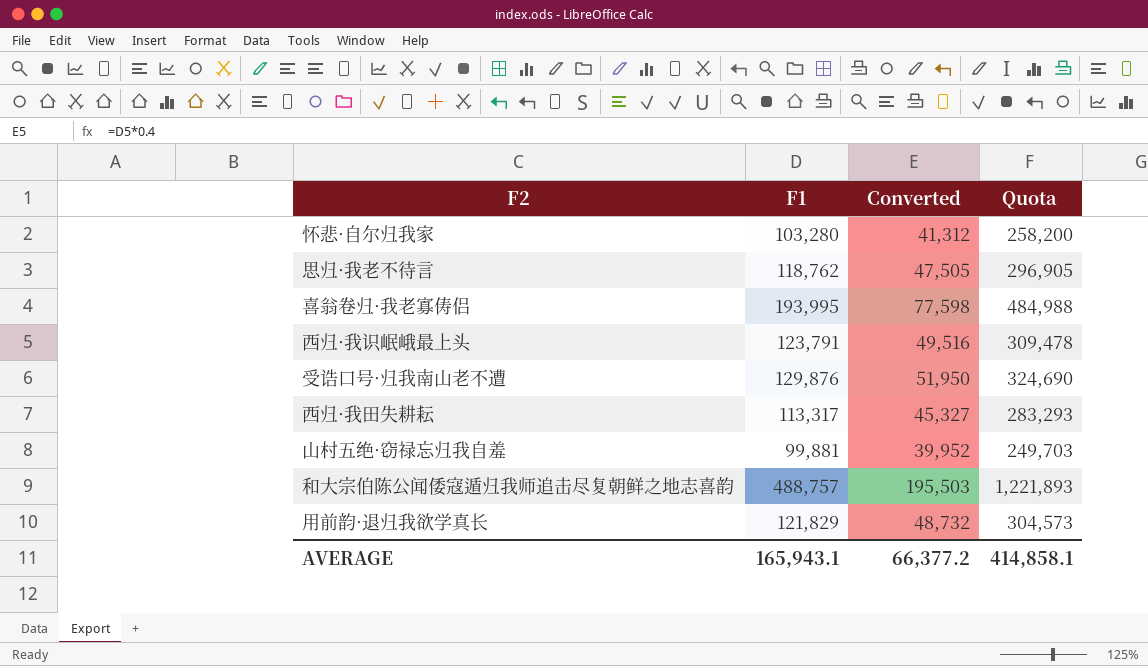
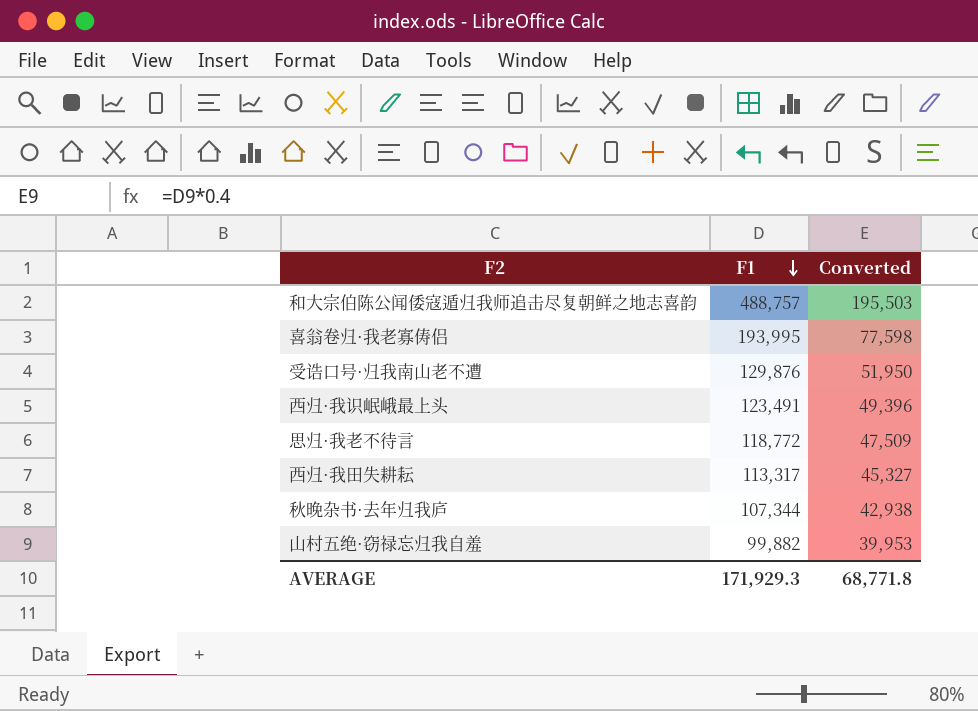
row order: none -> F1 descending
column Quota | formula: [F1] * 2.5 -> none
row 怀悲·自尔归我家: 103,280 | 41,312 | 258,200 -> none
row 用前韵·退归我欲学真长: 121,829 | 48,732 | 304,573 -> none
西归·我识岷峨最上头 | F1: 123,791 -> 123,491
西归·我识岷峨最上头 | Converted: 49,516 -> 49,396
思归·我老不待言 | F1: 118,762 -> 118,772
思归·我老不待言 | Converted: 47,505 -> 47,509
row 秋晚杂书·去年归我庐: none -> 107,344 | 42,938
山村五绝·窃禄忘归我自羞 | F1: 99,881 -> 99,882
山村五绝·窃禄忘归我自羞 | Converted: 39,952 -> 39,953
AVERAGE | F1: 165,943.1 -> 171,929.3
AVERAGE | Converted: 66,377.2 -> 68,771.8

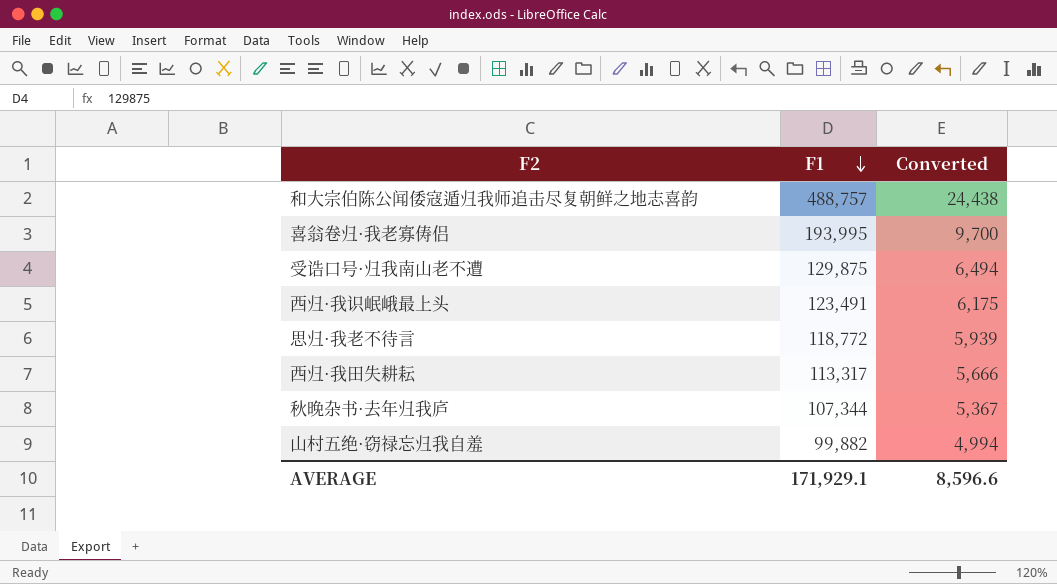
column Converted | formula: [F1] * 0.4 -> [F1] * 0.05
受诰口号·归我南山老不遭 | F1: 129,876 -> 129,875
AVERAGE | F1: 171,929.3 -> 171,929.1
AVERAGE | Converted: 68,771.8 -> 8,596.6

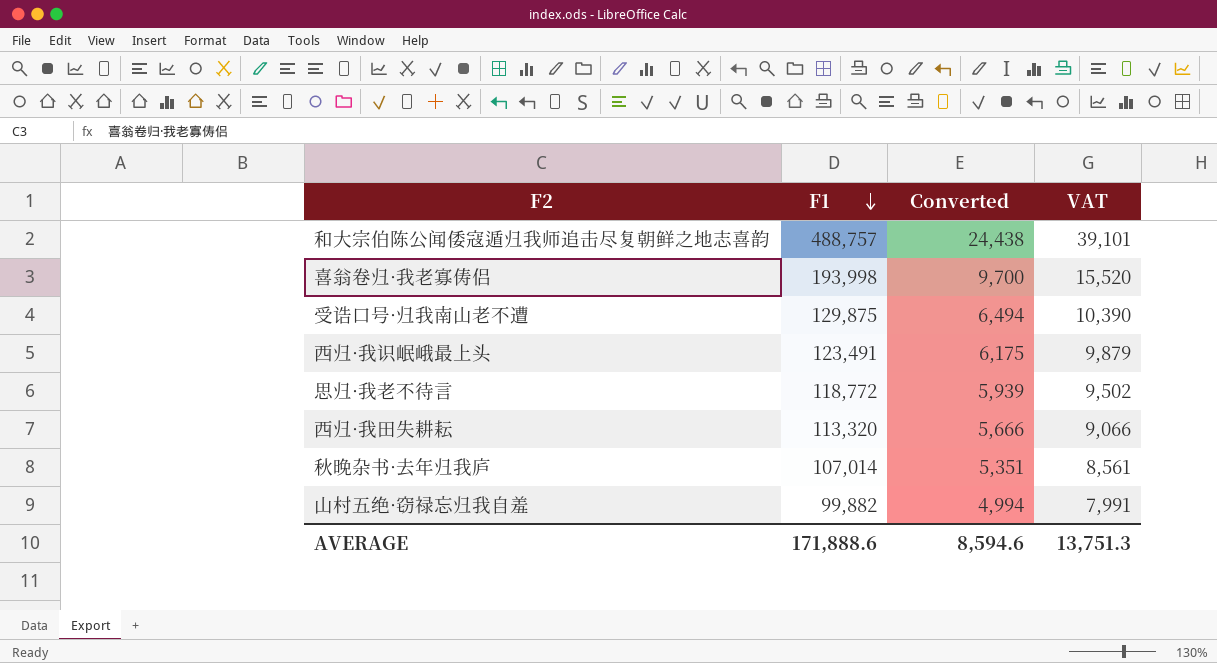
column VAT | formula: none -> [F1] * 0.08
喜翁卷归·我老寡俦侣 | F1: 193,995 -> 193,998
西归·我田失耕耘 | F1: 113,317 -> 113,320
秋晚杂书·去年归我庐 | F1: 107,344 -> 107,014
秋晚杂书·去年归我庐 | Converted: 5,367 -> 5,351
AVERAGE | F1: 171,929.1 -> 171,888.6
AVERAGE | Converted: 8,596.6 -> 8,594.6

